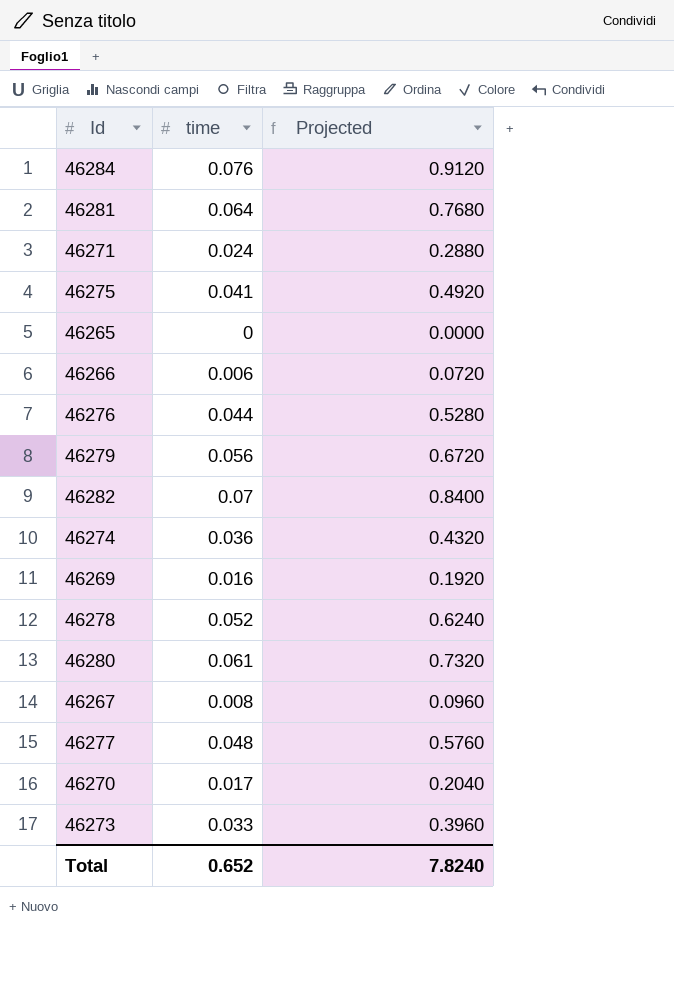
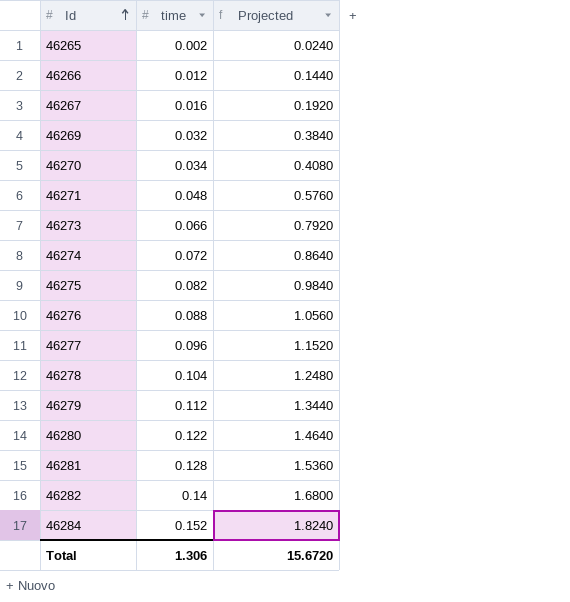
row order: none -> Id ascending
46265 | time: 0 -> 0.002
46265 | Projected: 0.0000 -> 0.0240
46266 | time: 0.006 -> 0.012
46266 | Projected: 0.0720 -> 0.1440
46267 | time: 0.008 -> 0.016
46267 | Projected: 0.0960 -> 0.1920
46269 | time: 0.016 -> 0.032
46269 | Projected: 0.1920 -> 0.3840
46270 | time: 0.017 -> 0.034
46270 | Projected: 0.2040 -> 0.4080
46271 | time: 0.024 -> 0.048
46271 | Projected: 0.2880 -> 0.5760
46273 | time: 0.033 -> 0.066
46273 | Projected: 0.3960 -> 0.7920
46274 | time: 0.036 -> 0.072
46274 | Projected: 0.4320 -> 0.8640
46275 | time: 0.041 -> 0.082
46275 | Projected: 0.4920 -> 0.9840
46276 | time: 0.044 -> 0.088
46276 | Projected: 0.5280 -> 1.0560
46277 | time: 0.048 -> 0.096
46277 | Projected: 0.5760 -> 1.1520
46278 | time: 0.052 -> 0.104
46278 | Projected: 0.6240 -> 1.2480
46279 | time: 0.056 -> 0.112
46279 | Projected: 0.6720 -> 1.3440
46280 | time: 0.061 -> 0.122
46280 | Projected: 0.7320 -> 1.4640
46281 | time: 0.064 -> 0.128
46281 | Projected: 0.7680 -> 1.5360
46282 | time: 0.07 -> 0.14
46282 | Projected: 0.8400 -> 1.6800
46284 | time: 0.076 -> 0.152
46284 | Projected: 0.9120 -> 1.8240
Total | time: 0.652 -> 1.306
Total | Projected: 7.8240 -> 15.6720

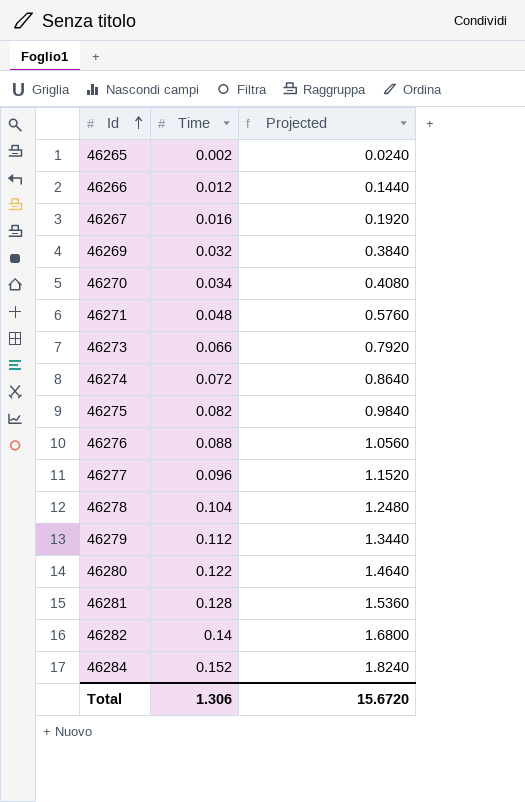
column name: time -> Time

